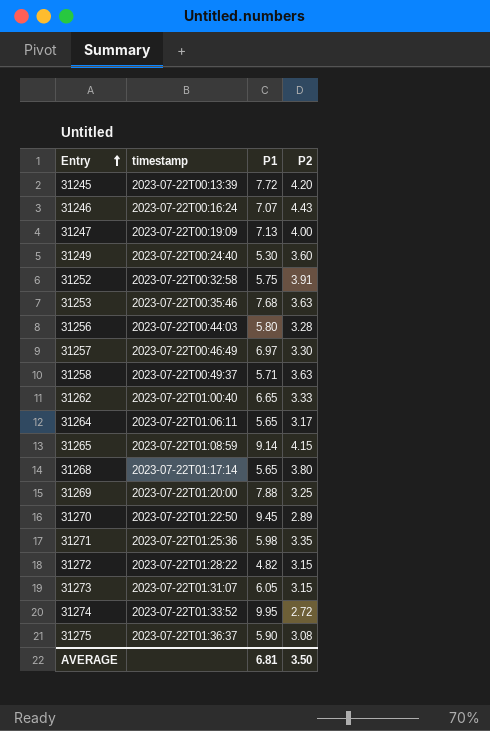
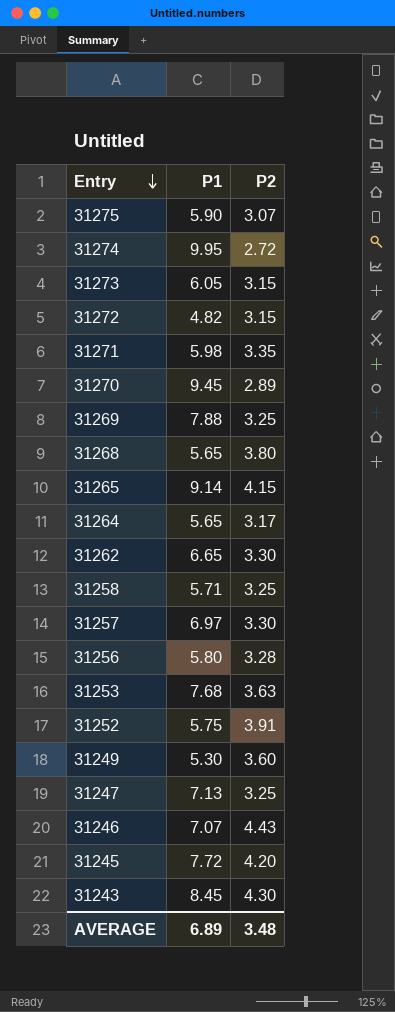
row order: Entry ascending -> Entry descending
column timestamp | position: 2 -> none
31275 | P2: 3.08 -> 3.07
31262 | P2: 3.33 -> 3.30
31258 | P2: 3.63 -> 3.25
31247 | P2: 4.00 -> 3.25
row 31243: none -> 8.45 | 4.30
AVERAGE | P1: 6.81 -> 6.89
AVERAGE | P2: 3.50 -> 3.48

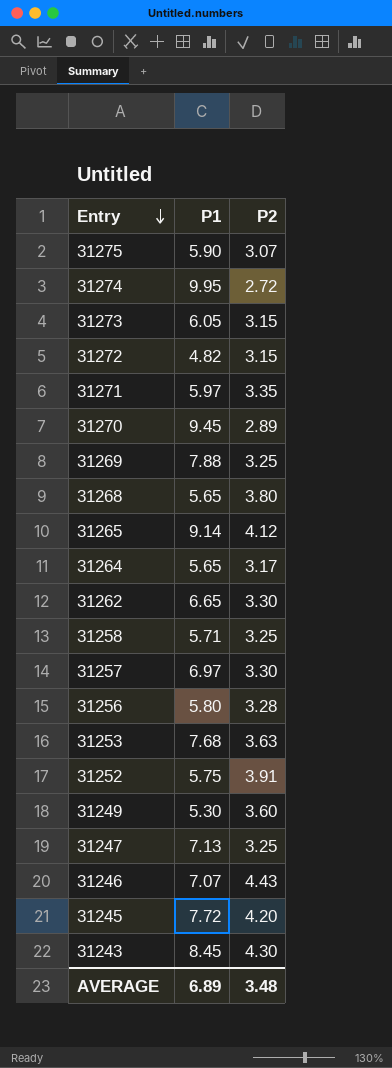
31271 | P1: 5.98 -> 5.97
31265 | P2: 4.15 -> 4.12

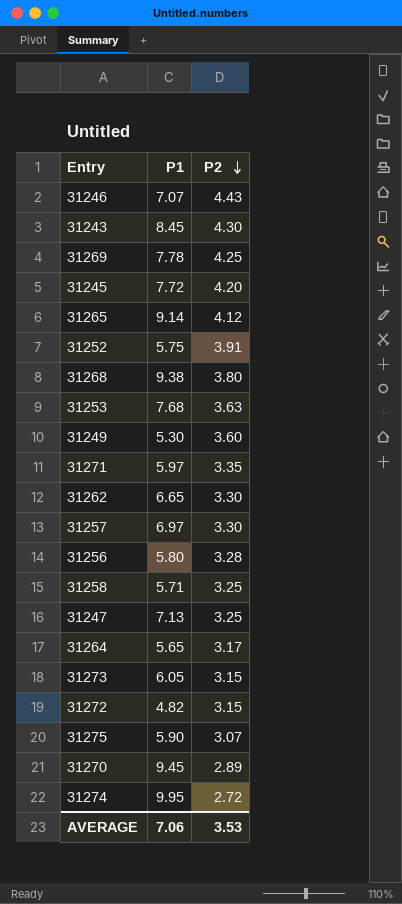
row order: Entry descending -> P2 descending
31269 | P1: 7.88 -> 7.78
31269 | P2: 3.25 -> 4.25
31268 | P1: 5.65 -> 9.38
AVERAGE | P1: 6.89 -> 7.06
AVERAGE | P2: 3.48 -> 3.53

